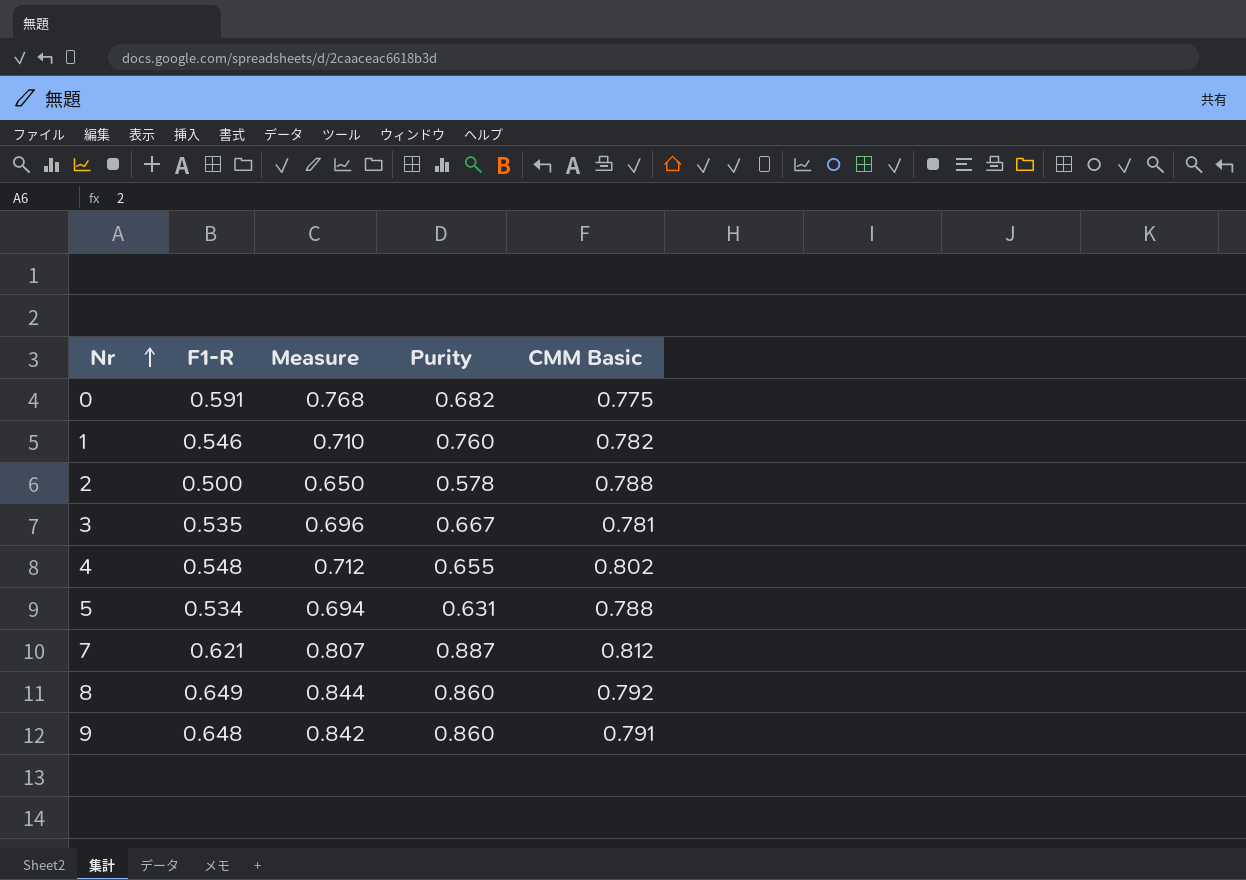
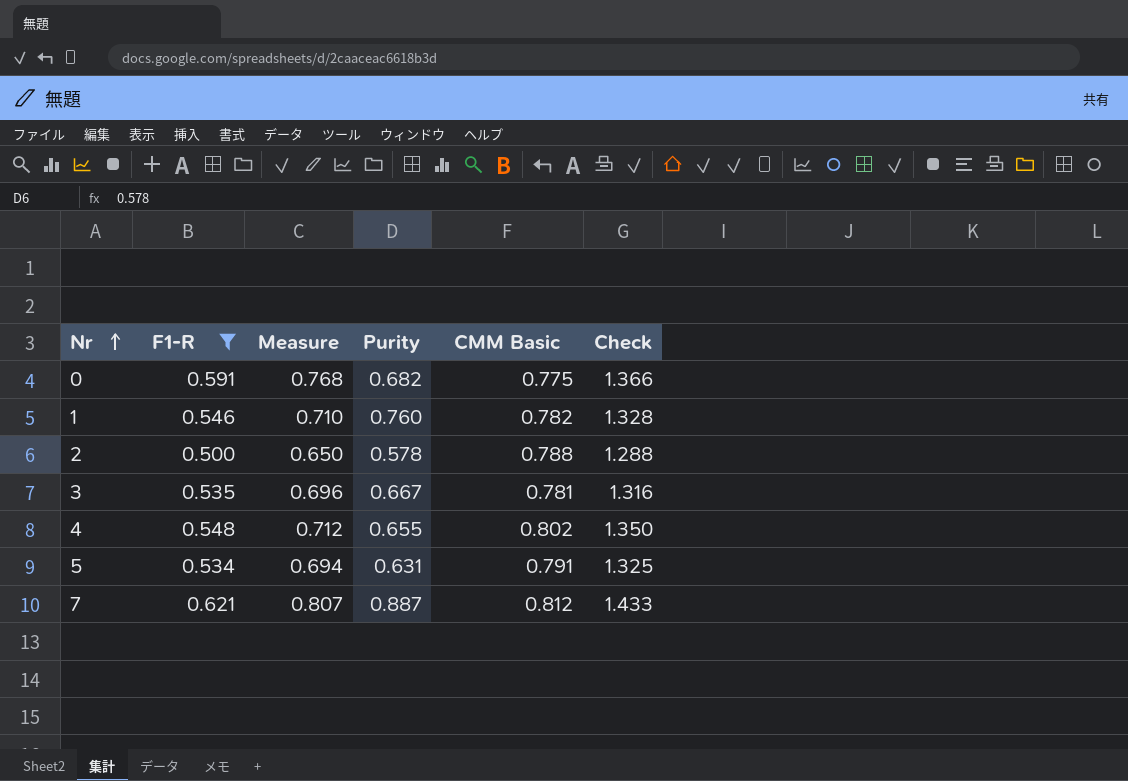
filter: none -> F1-R <= 0.621
column Check | formula: none -> [F1-R] + [CMM Basic]
5 | CMM Basic: 0.788 -> 0.791

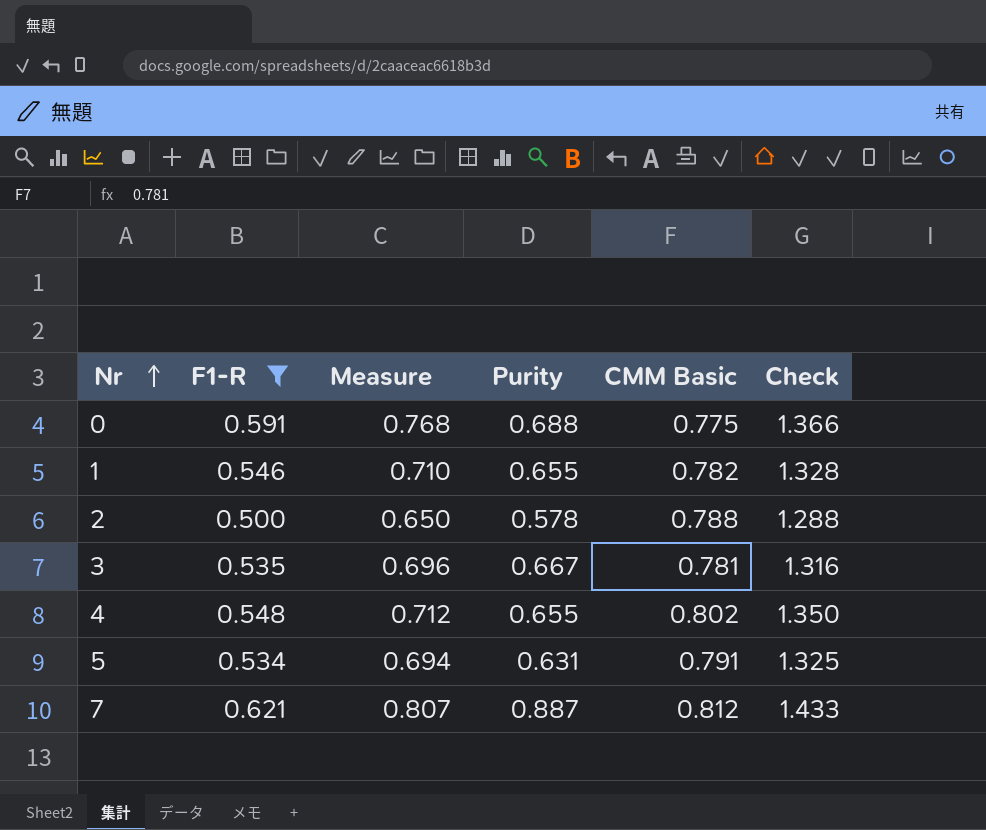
0 | Purity: 0.682 -> 0.688
1 | Purity: 0.760 -> 0.655

